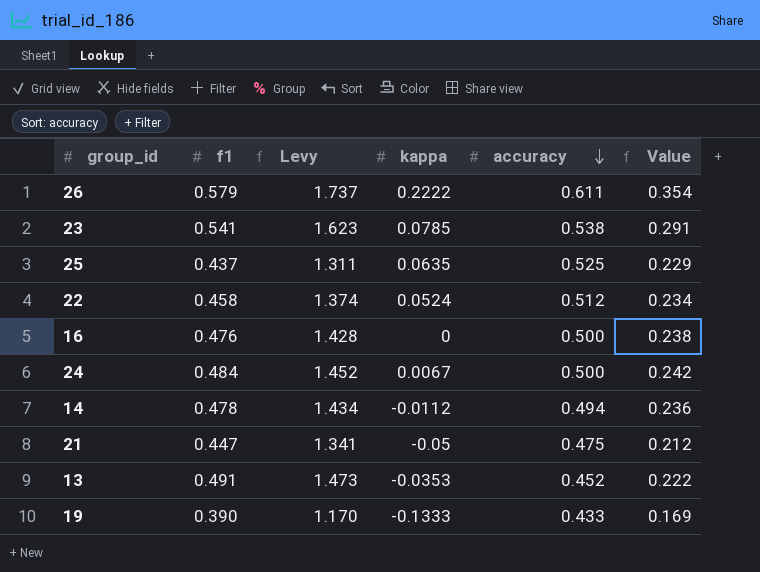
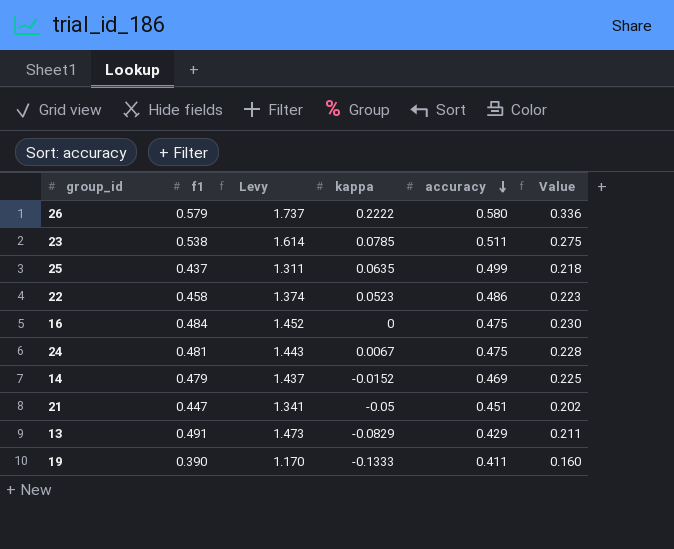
26 | accuracy: 0.611 -> 0.580
26 | Value: 0.354 -> 0.336
23 | f1: 0.541 -> 0.538
23 | Levy: 1.623 -> 1.614
23 | accuracy: 0.538 -> 0.511
23 | Value: 0.291 -> 0.275
25 | accuracy: 0.525 -> 0.499
25 | Value: 0.229 -> 0.218
22 | kappa: 0.0524 -> 0.0523
22 | accuracy: 0.512 -> 0.486
22 | Value: 0.234 -> 0.223
16 | f1: 0.476 -> 0.484
16 | Levy: 1.428 -> 1.452
16 | accuracy: 0.500 -> 0.475
16 | Value: 0.238 -> 0.230
24 | f1: 0.484 -> 0.481
24 | Levy: 1.452 -> 1.443
24 | accuracy: 0.500 -> 0.475
24 | Value: 0.242 -> 0.228
14 | f1: 0.478 -> 0.479
14 | Levy: 1.434 -> 1.437
14 | kappa: -0.0112 -> -0.0152
14 | accuracy: 0.494 -> 0.469
14 | Value: 0.236 -> 0.225
21 | accuracy: 0.475 -> 0.451
21 | Value: 0.212 -> 0.202
13 | kappa: -0.0353 -> -0.0829
13 | accuracy: 0.452 -> 0.429
13 | Value: 0.222 -> 0.211
19 | accuracy: 0.433 -> 0.411
19 | Value: 0.169 -> 0.160

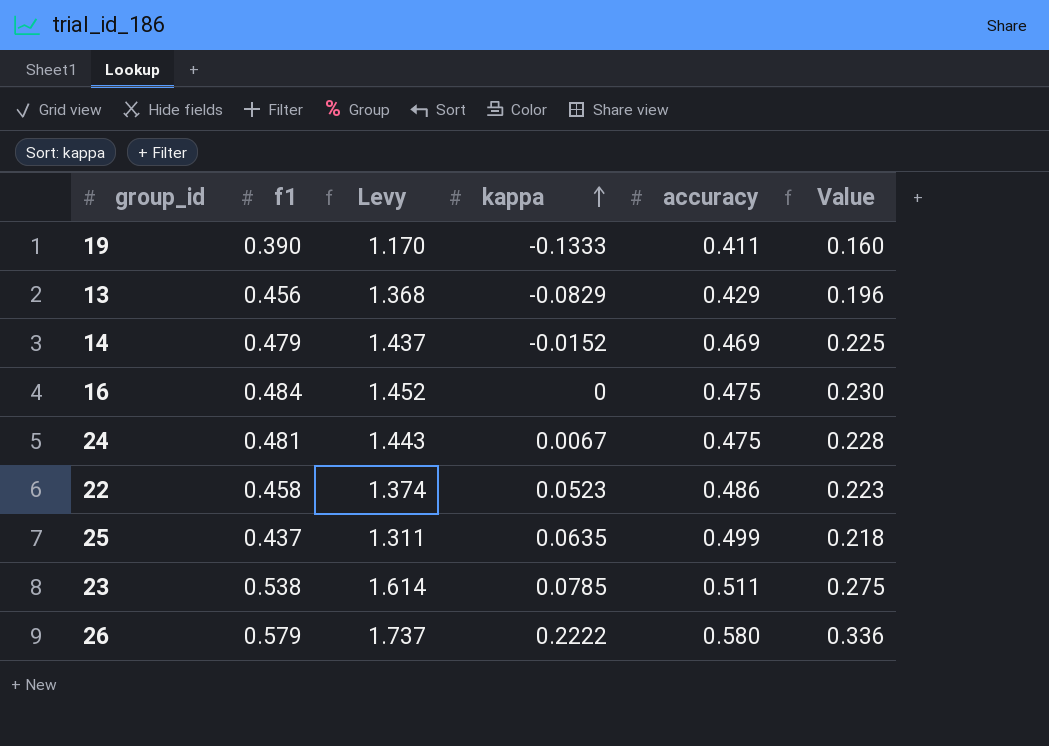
row order: accuracy descending -> kappa ascending
row 21: 0.447 | 1.341 | -0.05 | 0.451 | 0.202 -> none
13 | f1: 0.491 -> 0.456
13 | Levy: 1.473 -> 1.368
13 | Value: 0.211 -> 0.196

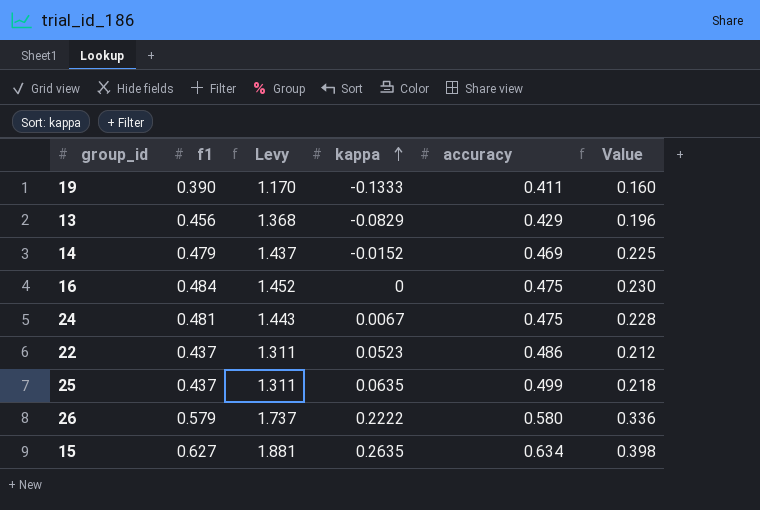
row 23: 0.538 | 1.614 | 0.0785 | 0.511 | 0.275 -> none
22 | f1: 0.458 -> 0.437
22 | Levy: 1.374 -> 1.311
22 | Value: 0.223 -> 0.212
row 15: none -> 0.627 | 1.881 | 0.2635 | 0.634 | 0.398

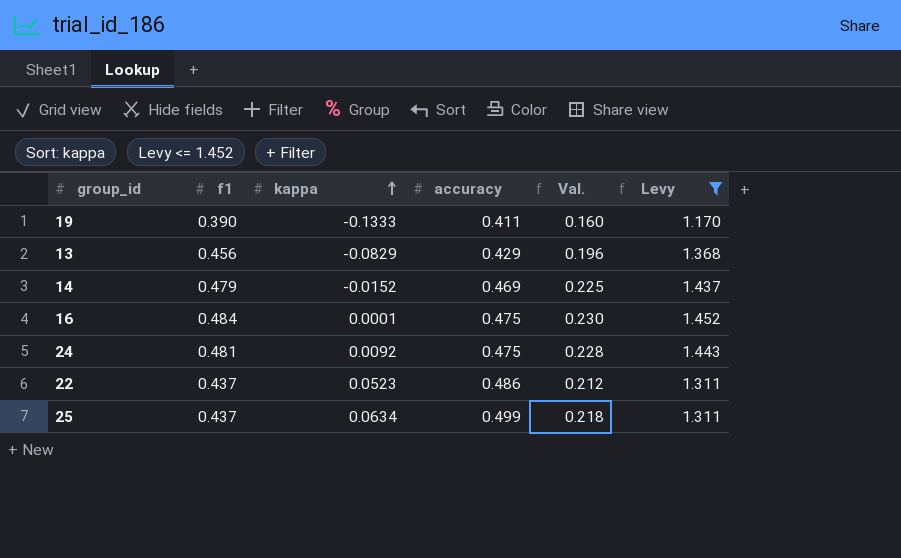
filter: none -> Levy <= 1.452
column name: Value -> Val.
column Levy | position: 3 -> 6
16 | kappa: 0 -> 0.0001
24 | kappa: 0.0067 -> 0.0092
25 | kappa: 0.0635 -> 0.0634

